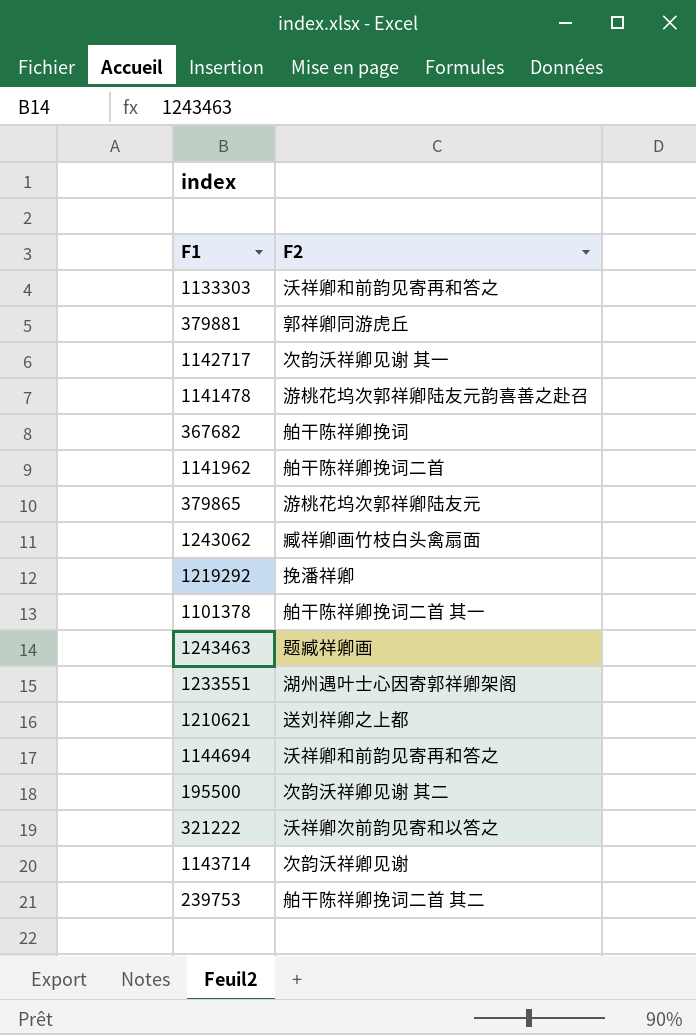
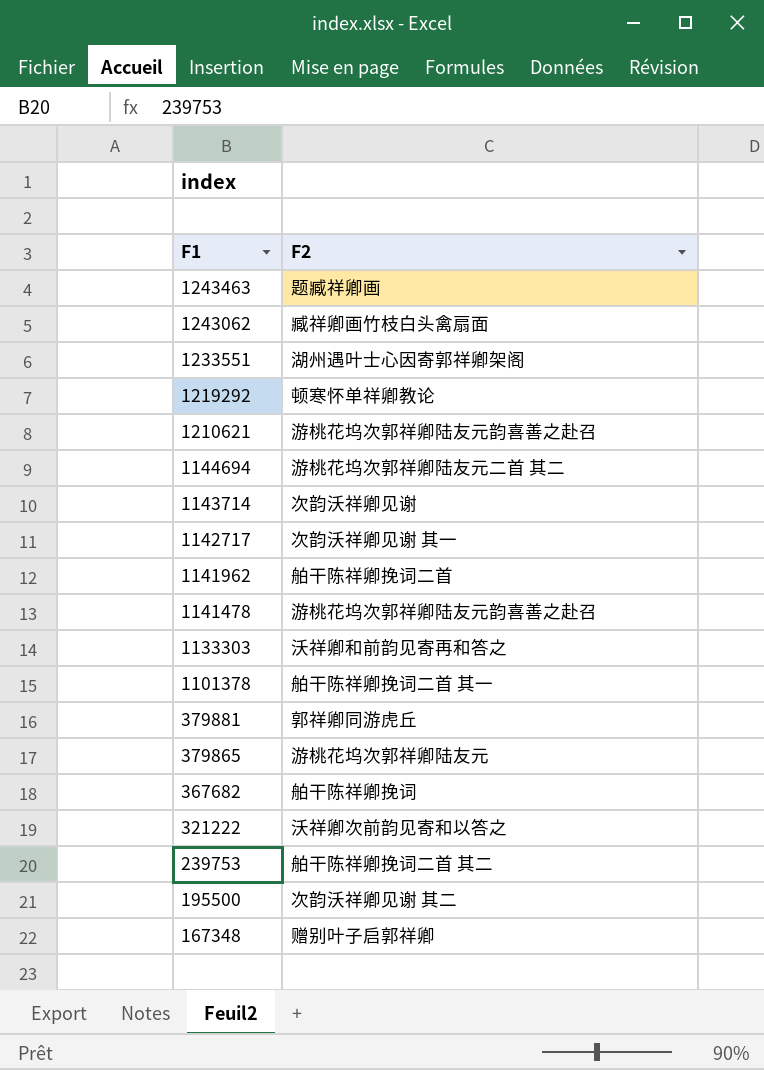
row order: none -> F1 descending
1219292 | F2: 挽潘祥卿 -> 顿寒怀单祥卿教论
1210621 | F2: 送刘祥卿之上都 -> 游桃花坞次郭祥卿陆友元韵喜善之赴召
1144694 | F2: 沃祥卿和前韵见寄再和答之 -> 游桃花坞次郭祥卿陆友元二首 其二
row 167348: none -> 赠别叶子启郭祥卿

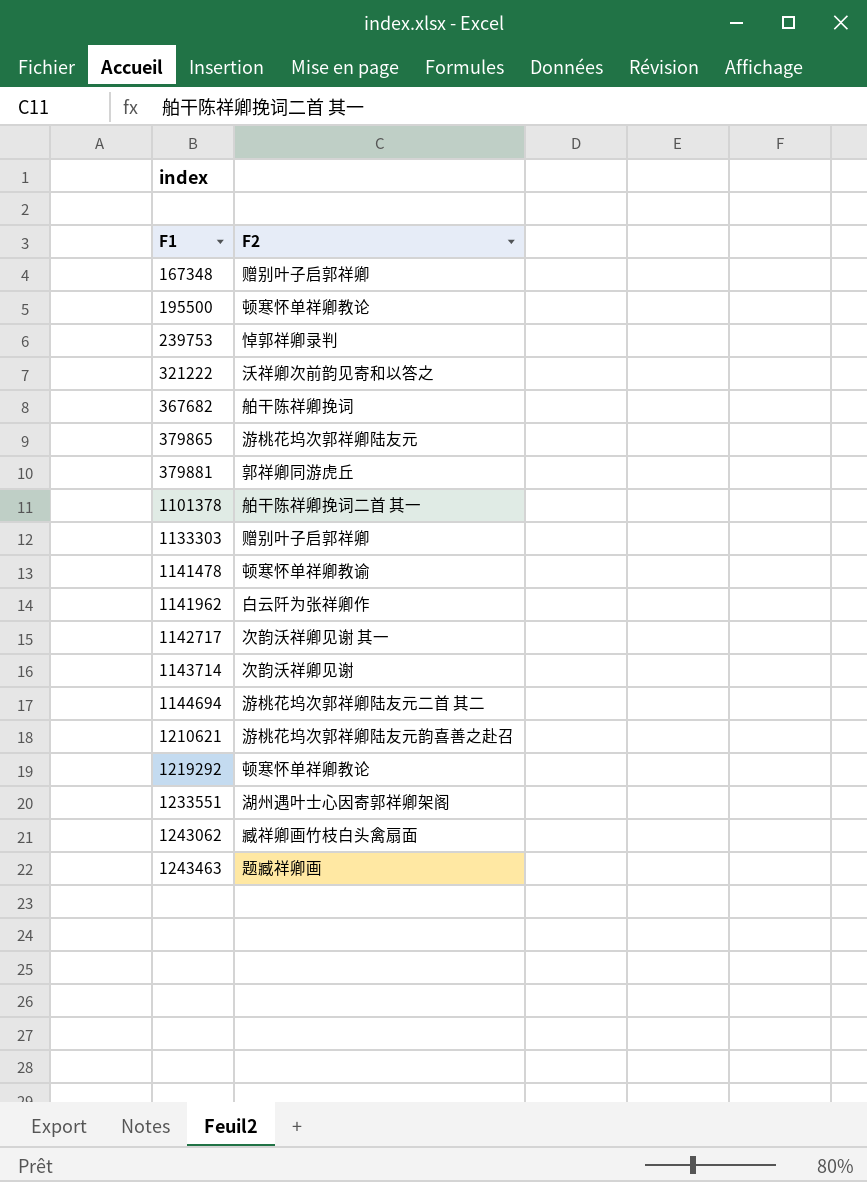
row order: F1 descending -> F1 ascending
195500 | F2: 次韵沃祥卿见谢 其二 -> 顿寒怀单祥卿教论
239753 | F2: 舶干陈祥卿挽词二首 其二 -> 悼郭祥卿录判
1133303 | F2: 沃祥卿和前韵见寄再和答之 -> 赠别叶子启郭祥卿
1141478 | F2: 游桃花坞次郭祥卿陆友元韵喜善之赴召 -> 顿寒怀单祥卿教谕
1141962 | F2: 舶干陈祥卿挽词二首 -> 白云阡为张祥卿作

